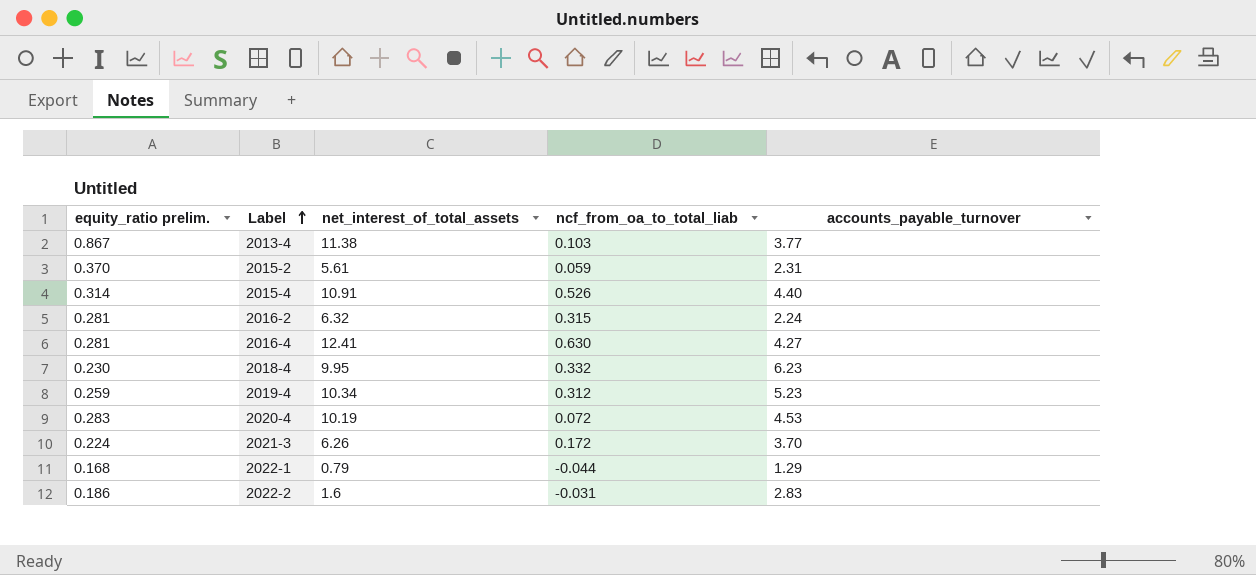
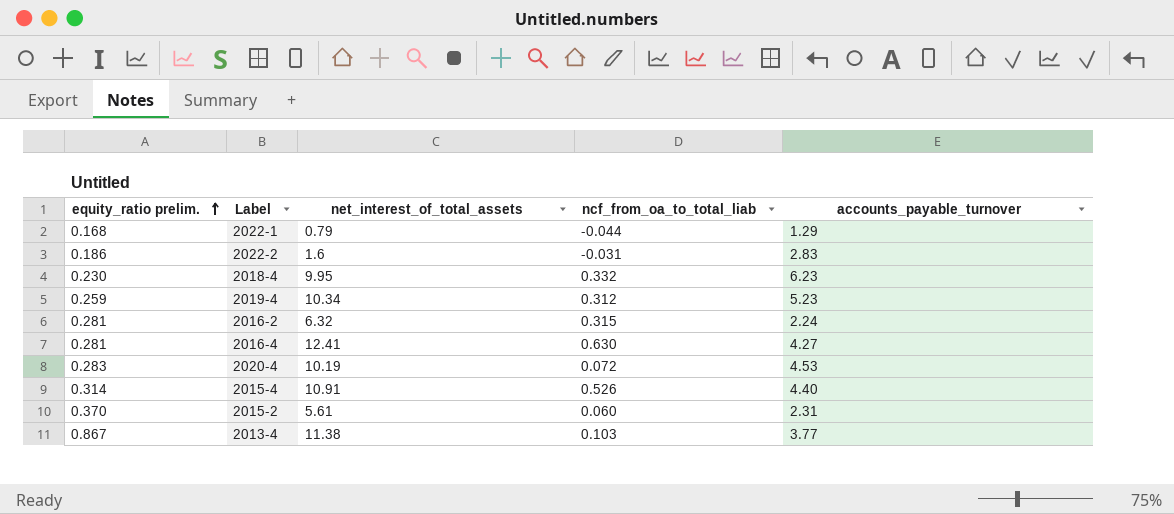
row order: Label ascending -> equity_ratio prelim. ascending
row 2021-3: 0.224 | 6.26 | 0.172 | 3.70 -> none
2015-2 | ncf_from_oa_to_total_liab: 0.059 -> 0.060

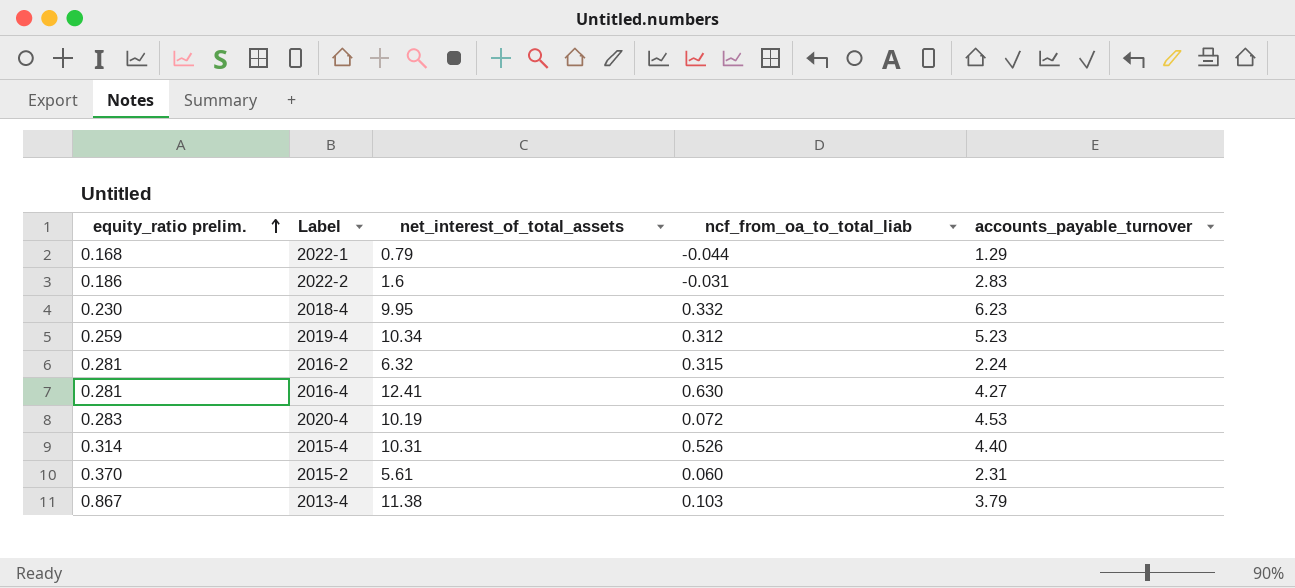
2015-4 | net_interest_of_total_assets: 10.91 -> 10.31
2013-4 | accounts_payable_turnover: 3.77 -> 3.79

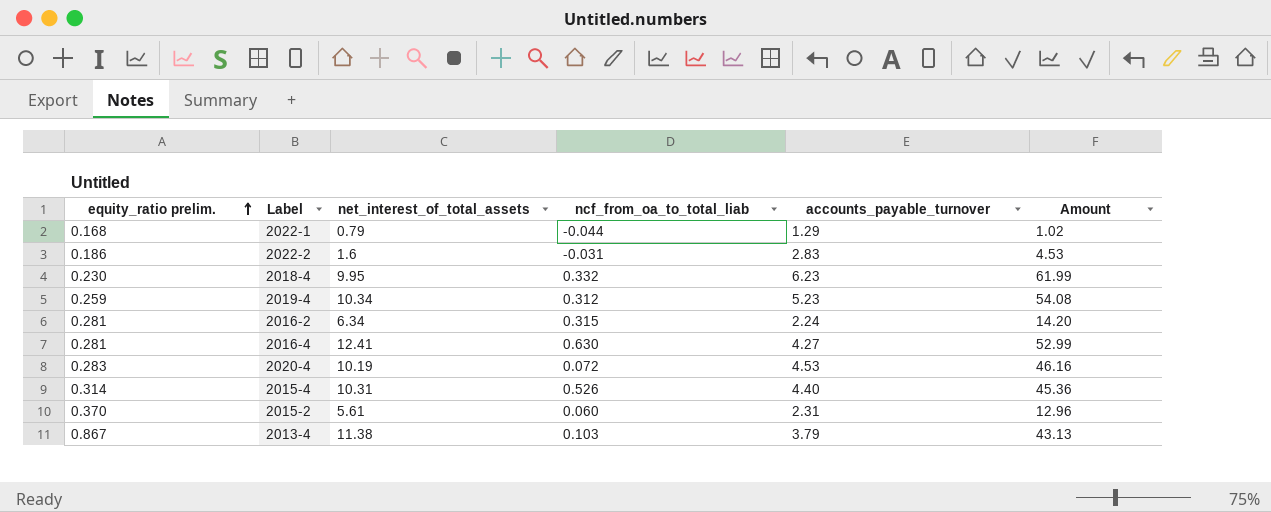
column Amount | formula: none -> [net_interest_of_total_assets] * [accounts_payable_turnover]
2016-2 | net_interest_of_total_assets: 6.32 -> 6.34

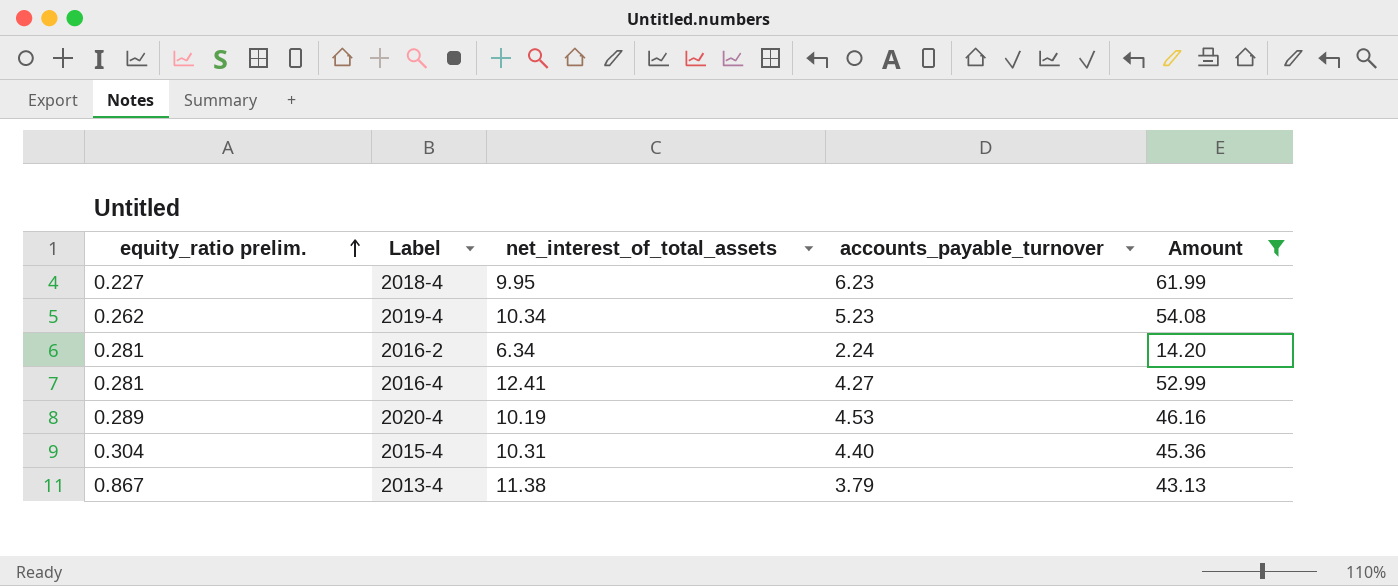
filter: none -> Amount >= 14.20
column ncf_from_oa_to_total_liab | position: 4 -> none
2018-4 | equity_ratio prelim.: 0.230 -> 0.227
2019-4 | equity_ratio prelim.: 0.259 -> 0.262
2020-4 | equity_ratio prelim.: 0.283 -> 0.289
2015-4 | equity_ratio prelim.: 0.314 -> 0.304

